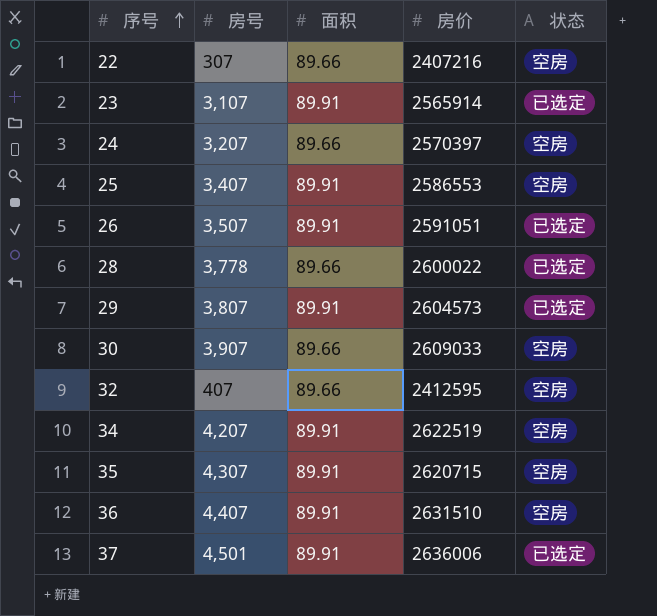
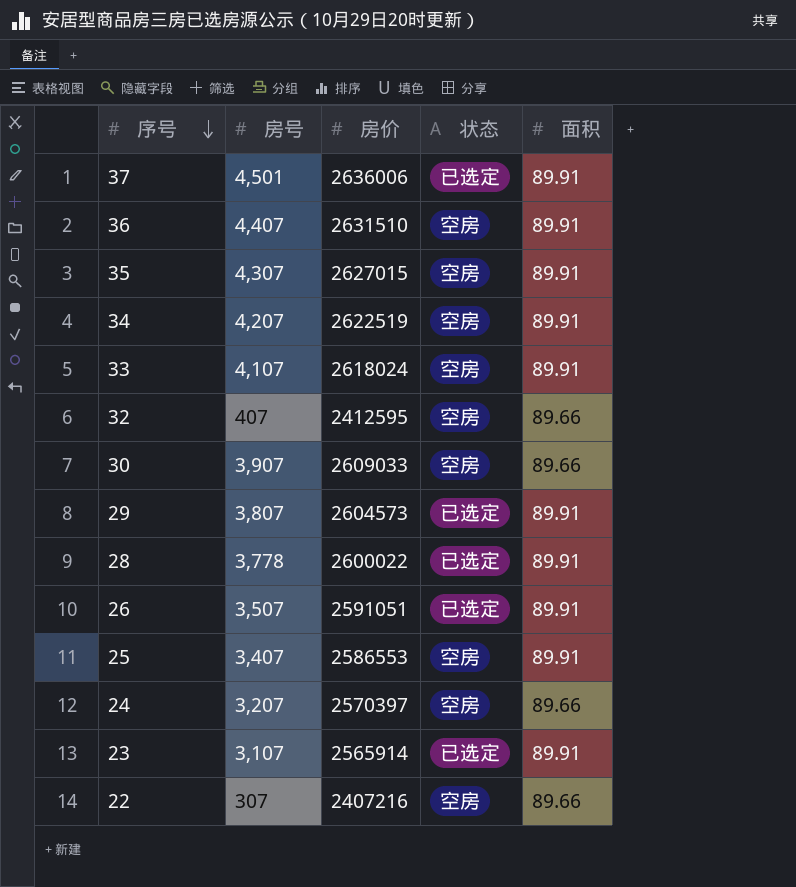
row order: 序号 ascending -> 序号 descending
column 面积 | position: 3 -> 5
35 | 房价: 2620715 -> 2627015
row 33: none -> 4,107 | 2618024 | 空房 | 89.91
28 | 面积: 89.66 -> 89.91

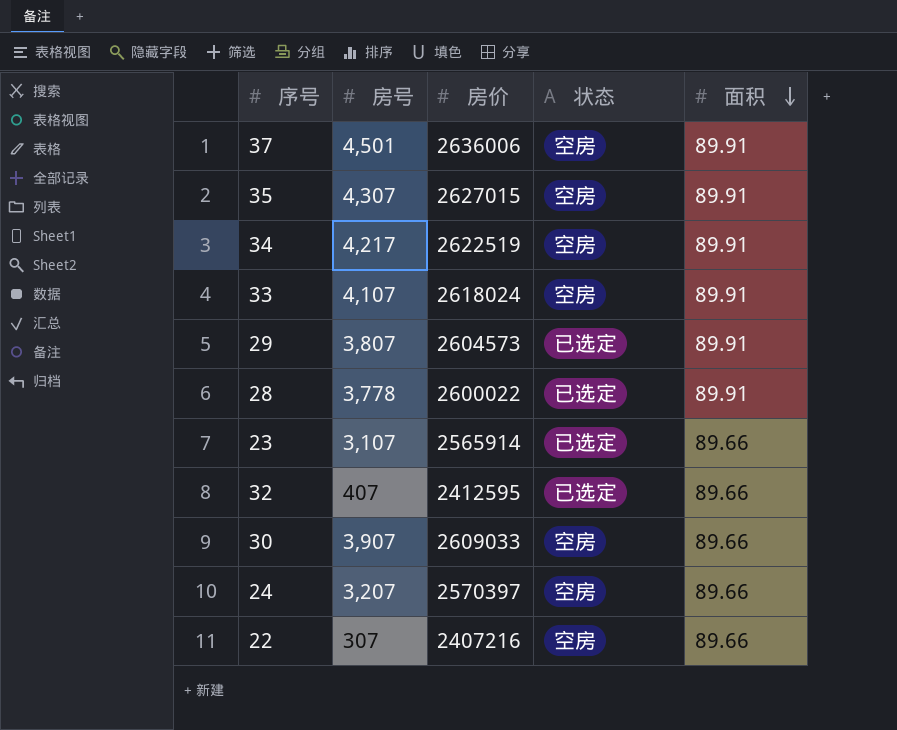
row order: 序号 descending -> 面积 descending
row 36: 4,407 | 2631510 | 空房 | 89.91 -> none
row 26: 3,507 | 2591051 | 已选定 | 89.91 -> none
row 25: 3,407 | 2586553 | 空房 | 89.91 -> none
37 | 状态: 已选定 -> 空房
34 | 房号: 4,207 -> 4,217
23 | 面积: 89.91 -> 89.66
32 | 状态: 空房 -> 已选定

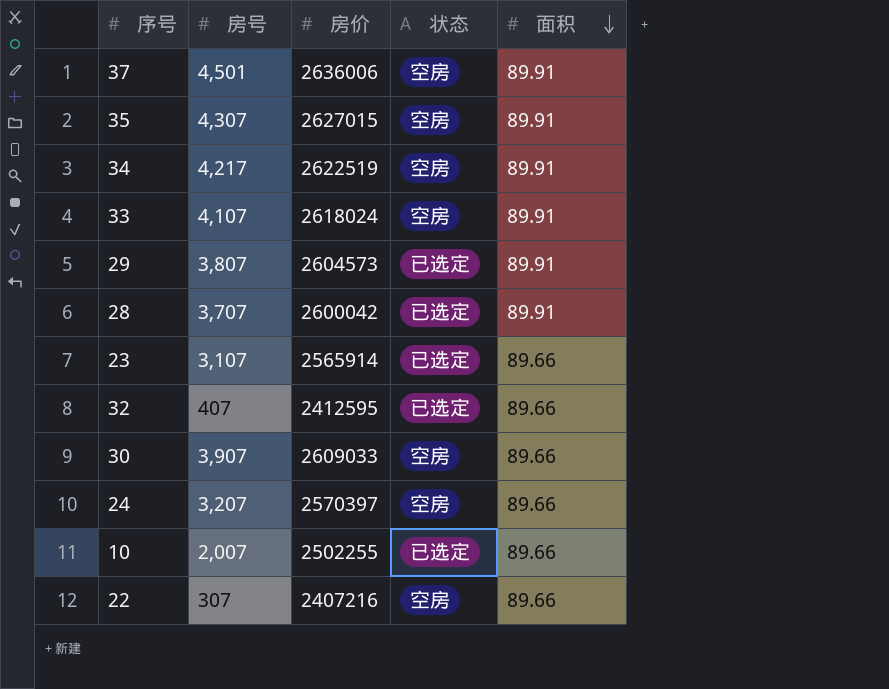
28 | 房号: 3,778 -> 3,707
28 | 房价: 2600022 -> 2600042
row 10: none -> 2,007 | 2502255 | 已选定 | 89.66

